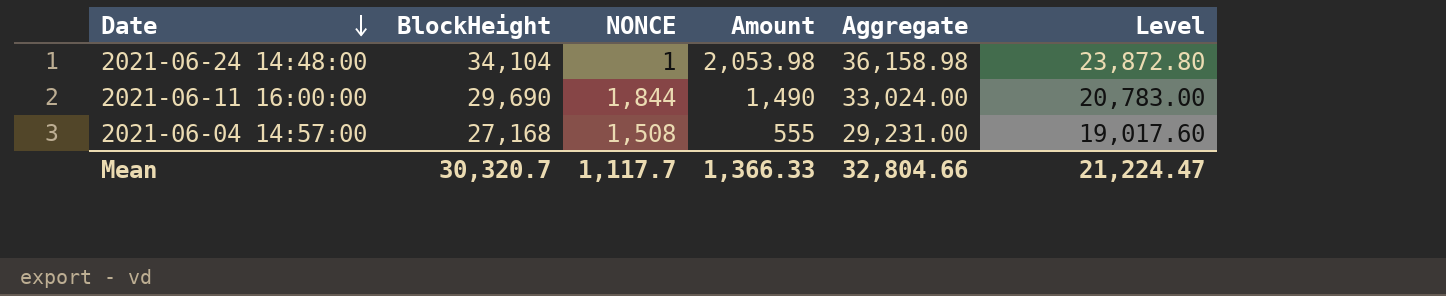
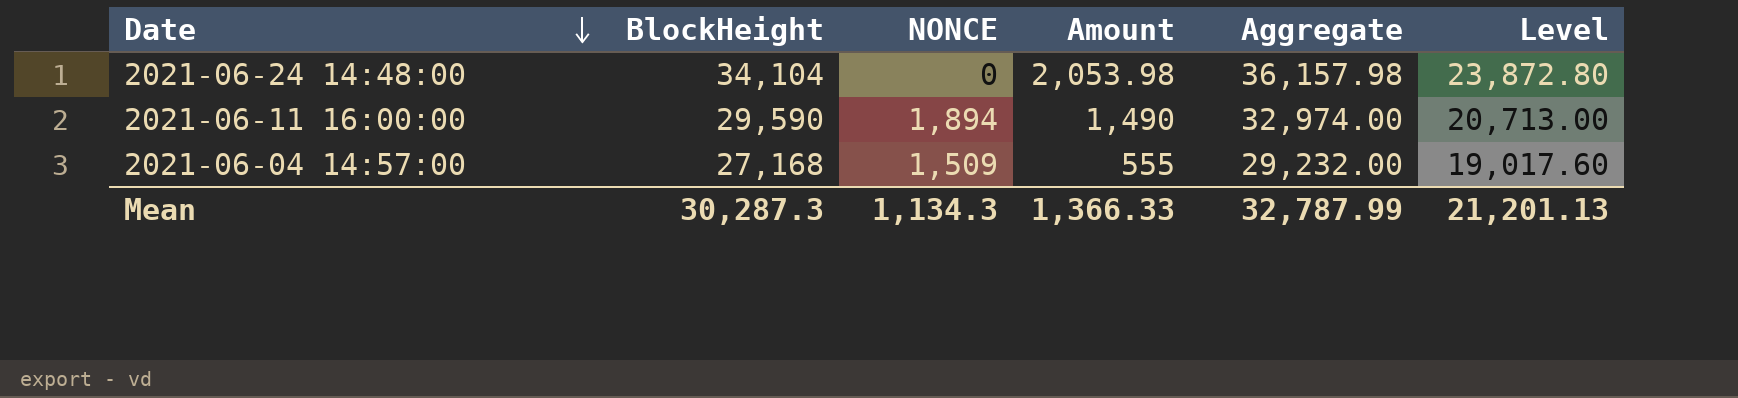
2021-06-24 14:48:00 | NONCE: 1 -> 0
2021-06-24 14:48:00 | Aggregate: 36,158.98 -> 36,157.98
2021-06-11 16:00:00 | BlockHeight: 29,690 -> 29,590
2021-06-11 16:00:00 | NONCE: 1,844 -> 1,894
2021-06-11 16:00:00 | Aggregate: 33,024.00 -> 32,974.00
2021-06-11 16:00:00 | Level: 20,783.00 -> 20,713.00
2021-06-04 14:57:00 | NONCE: 1,508 -> 1,509
2021-06-04 14:57:00 | Aggregate: 29,231.00 -> 29,232.00
Mean | BlockHeight: 30,320.7 -> 30,287.3
Mean | NONCE: 1,117.7 -> 1,134.3
Mean | Aggregate: 32,804.66 -> 32,787.99
Mean | Level: 21,224.47 -> 21,201.13

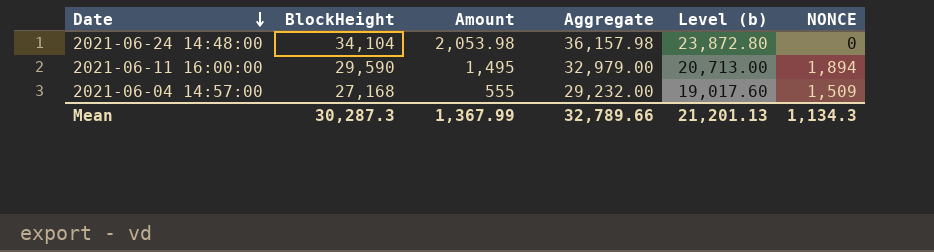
column name: Level -> Level (b)
column NONCE | position: 3 -> 6
2021-06-11 16:00:00 | Amount: 1,490 -> 1,495
2021-06-11 16:00:00 | Aggregate: 32,974.00 -> 32,979.00
Mean | Amount: 1,366.33 -> 1,367.99
Mean | Aggregate: 32,787.99 -> 32,789.66

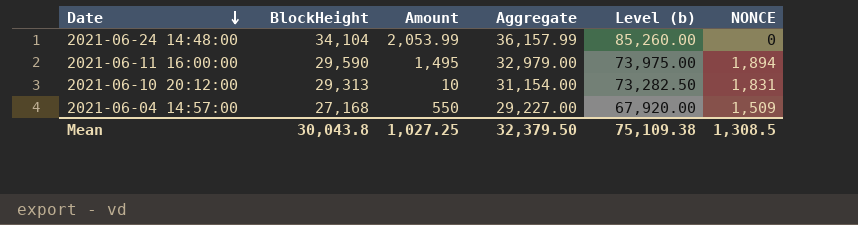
column Level (b) | formula: [BlockHeight] * 0.7 -> [BlockHeight] * 2.5
2021-06-24 14:48:00 | Amount: 2,053.98 -> 2,053.99
2021-06-24 14:48:00 | Aggregate: 36,157.98 -> 36,157.99
row 2021-06-10 20:12:00: none -> 29,313 | 10 | 31,154.00 | 73,282.50 | 1,831
2021-06-04 14:57:00 | Amount: 555 -> 550
2021-06-04 14:57:00 | Aggregate: 29,232.00 -> 29,227.00
Mean | BlockHeight: 30,287.3 -> 30,043.8
Mean | Amount: 1,367.99 -> 1,027.25
Mean | Aggregate: 32,789.66 -> 32,379.50
Mean | Level (b): 21,201.13 -> 75,109.38
Mean | NONCE: 1,134.3 -> 1,308.5

